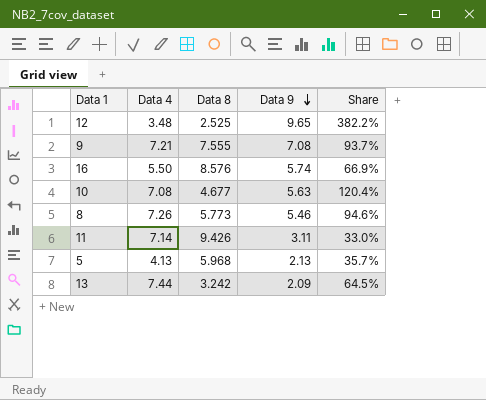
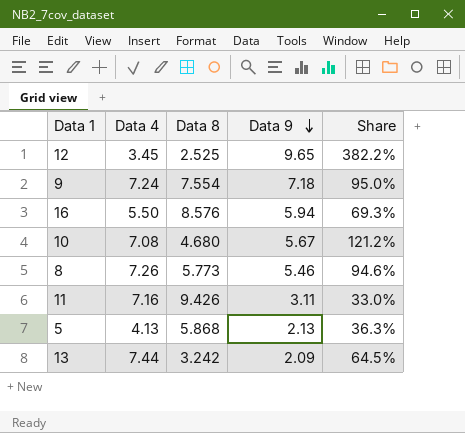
12 | Data 4: 3.48 -> 3.45
9 | Data 4: 7.21 -> 7.24
9 | Data 8: 7.555 -> 7.554
9 | Data 9: 7.08 -> 7.18
9 | Share: 93.7% -> 95.0%
16 | Data 9: 5.74 -> 5.94
16 | Share: 66.9% -> 69.3%
10 | Data 8: 4.677 -> 4.680
10 | Data 9: 5.63 -> 5.67
10 | Share: 120.4% -> 121.2%
11 | Data 4: 7.14 -> 7.16
5 | Data 8: 5.968 -> 5.868
5 | Share: 35.7% -> 36.3%

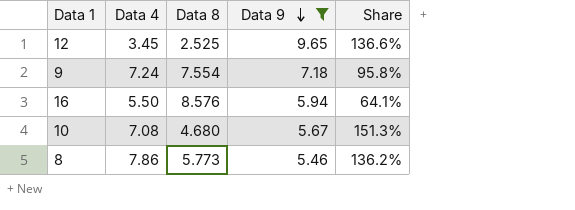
filter: none -> Data 9 >= 5.46
column Share | formula: [Data 9] / [Data 8] -> [Data 4] / [Data 8]
8 | Data 4: 7.26 -> 7.86

